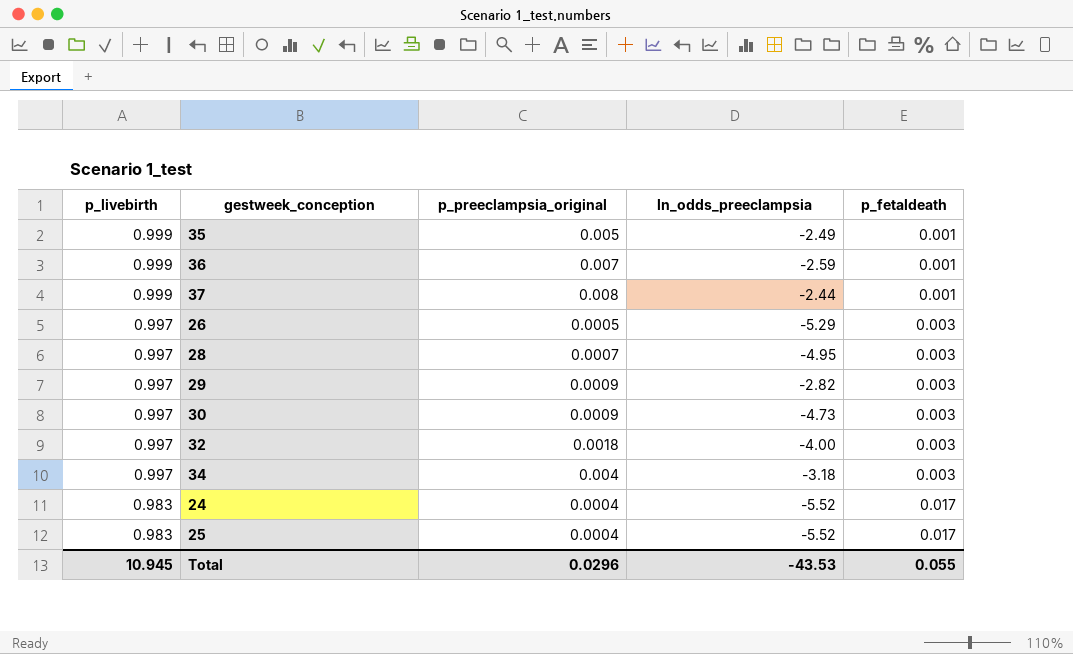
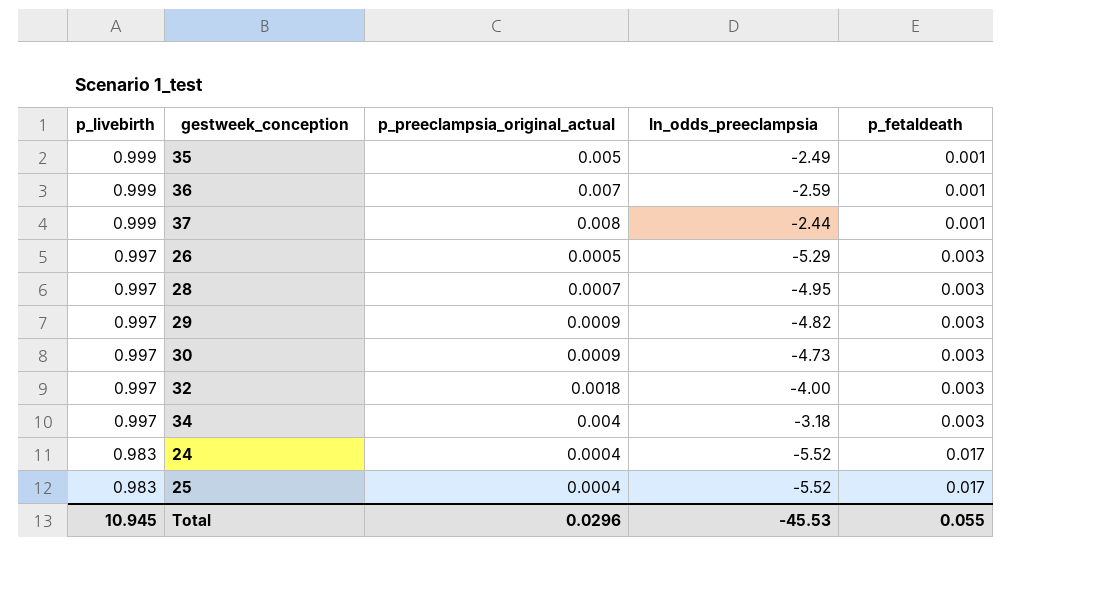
column name: p_preeclampsia_original -> p_preeclampsia_original_actual
29 | ln_odds_preeclampsia: -2.82 -> -4.82
Total | ln_odds_preeclampsia: -43.53 -> -45.53

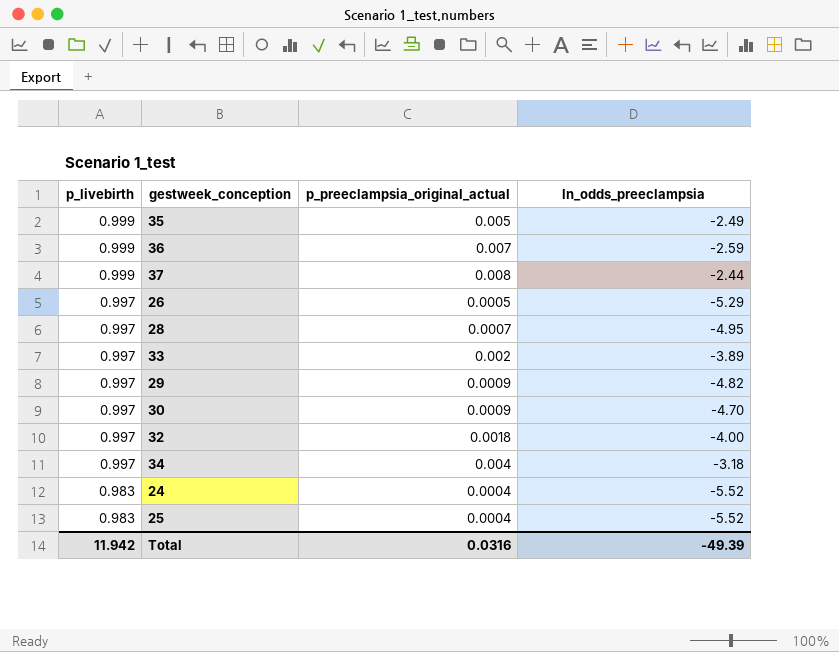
column p_fetaldeath | position: 5 -> none
row 33: none -> 0.997 | 0.002 | -3.89
30 | ln_odds_preeclampsia: -4.73 -> -4.70
Total | p_livebirth: 10.945 -> 11.942
Total | p_preeclampsia_original_actual: 0.0296 -> 0.0316
Total | ln_odds_preeclampsia: -45.53 -> -49.39

